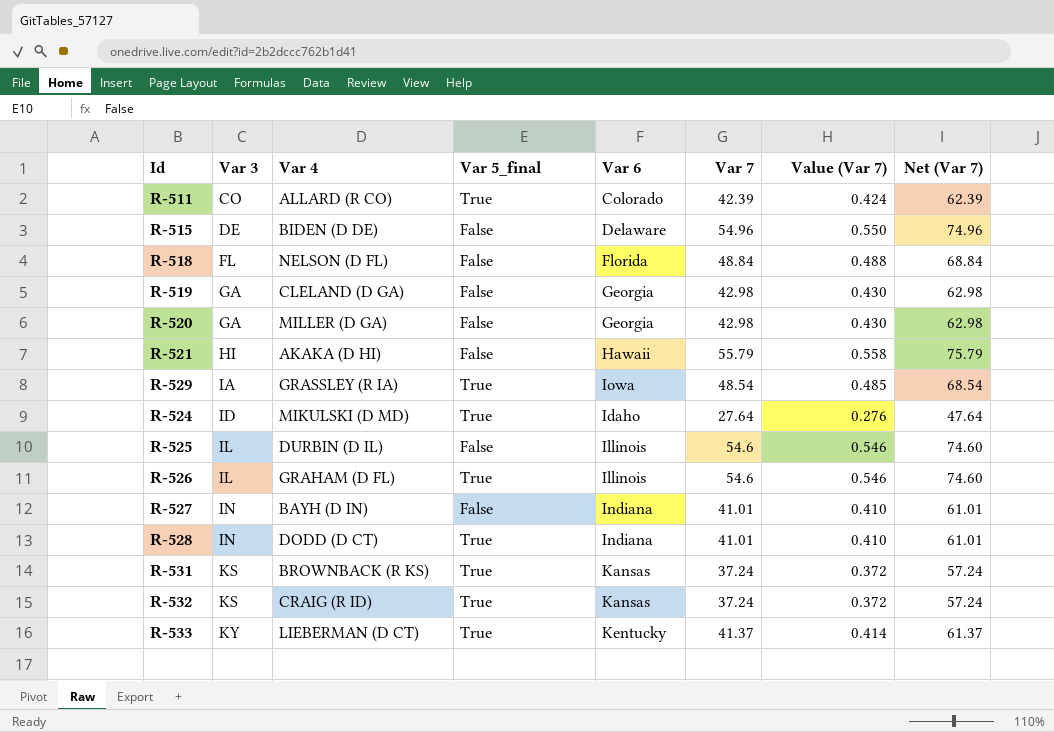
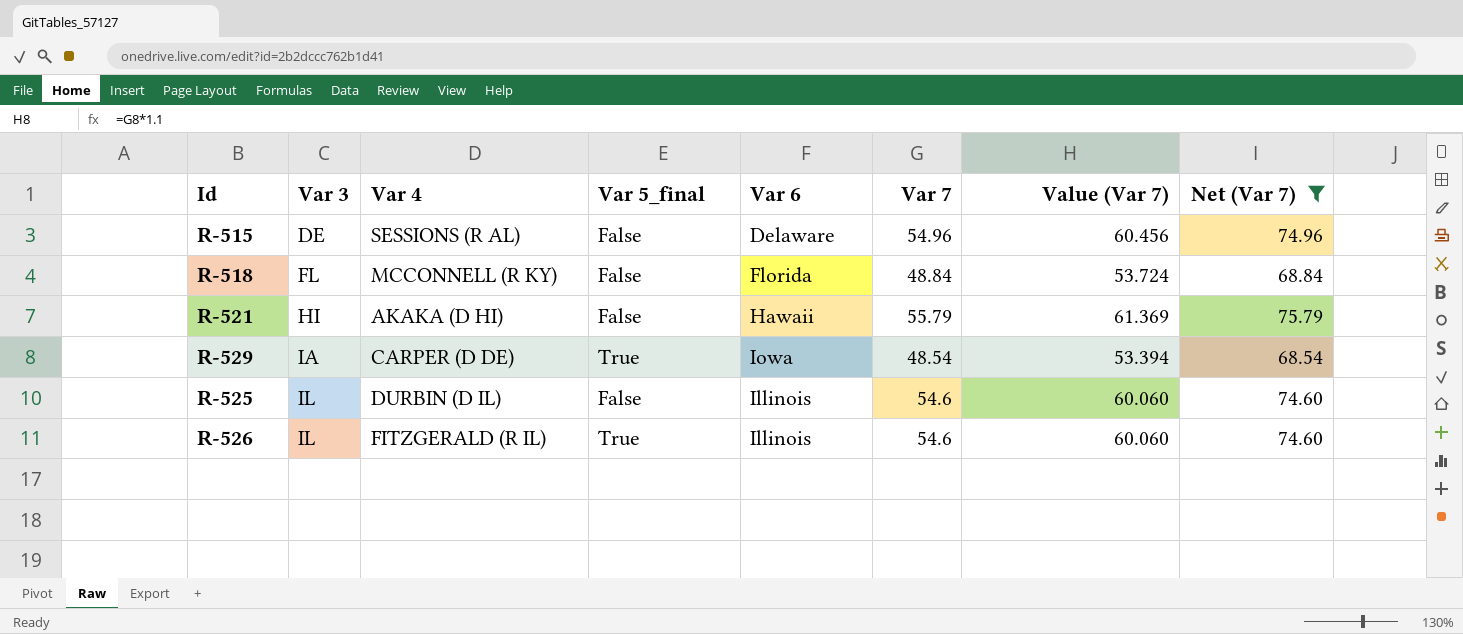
filter: none -> Net (Var 7) >= 68.54
column Value (Var 7) | formula: [Var 7] * 0.01 -> [Var 7] * 1.1
R-515 | Var 4: BIDEN (D DE) -> SESSIONS (R AL)
R-518 | Var 4: NELSON (D FL) -> MCCONNELL (R KY)
R-529 | Var 4: GRASSLEY (R IA) -> CARPER (D DE)
R-526 | Var 4: GRAHAM (D FL) -> FITZGERALD (R IL)

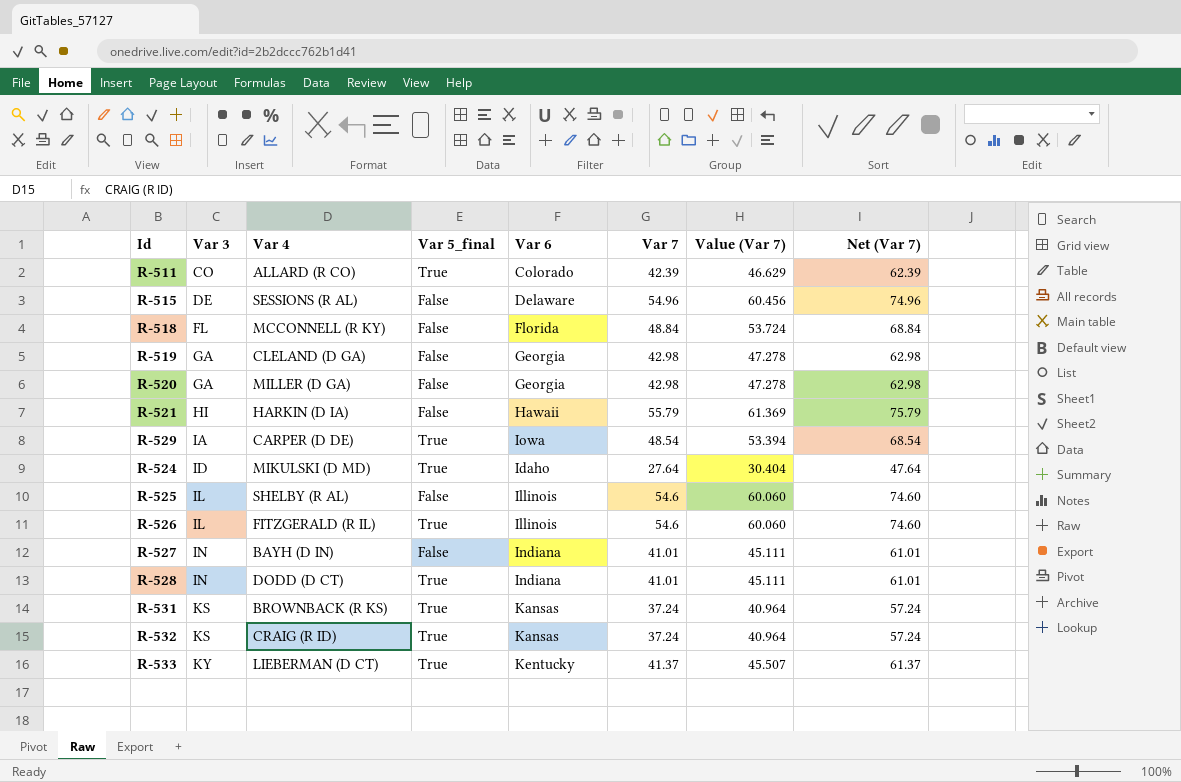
filter: Net (Var 7) >= 68.54 -> none
R-521 | Var 4: AKAKA (D HI) -> HARKIN (D IA)
R-525 | Var 4: DURBIN (D IL) -> SHELBY (R AL)

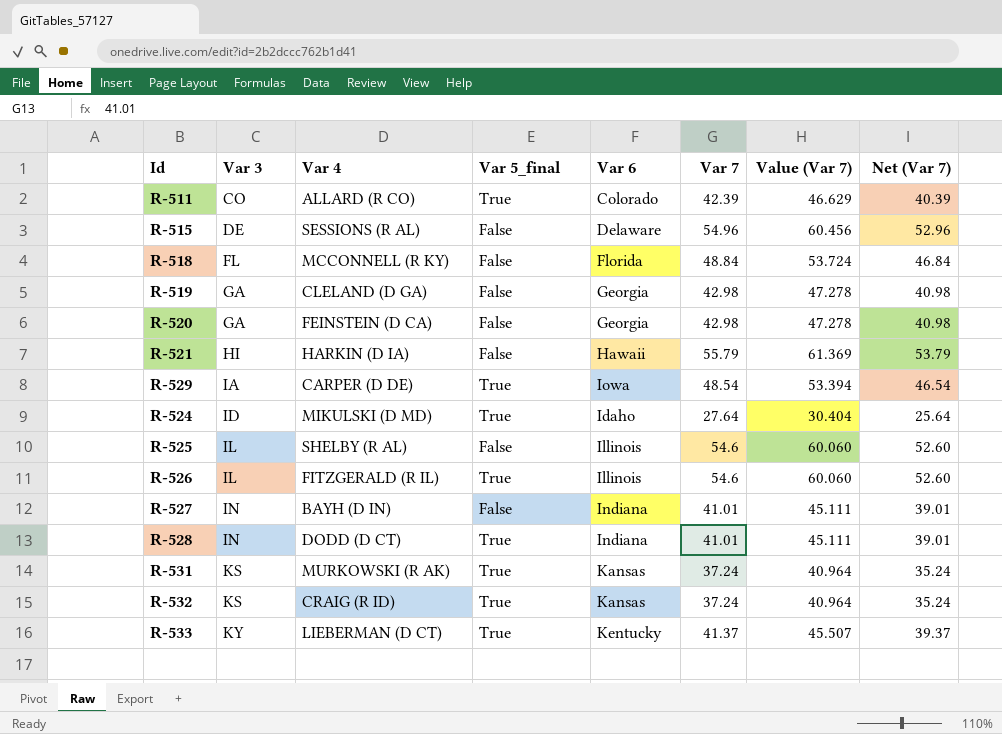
column Net (Var 7) | formula: [Var 7] + 20 -> [Var 7] - 2
R-520 | Var 4: MILLER (D GA) -> FEINSTEIN (D CA)
R-531 | Var 4: BROWNBACK (R KS) -> MURKOWSKI (R AK)

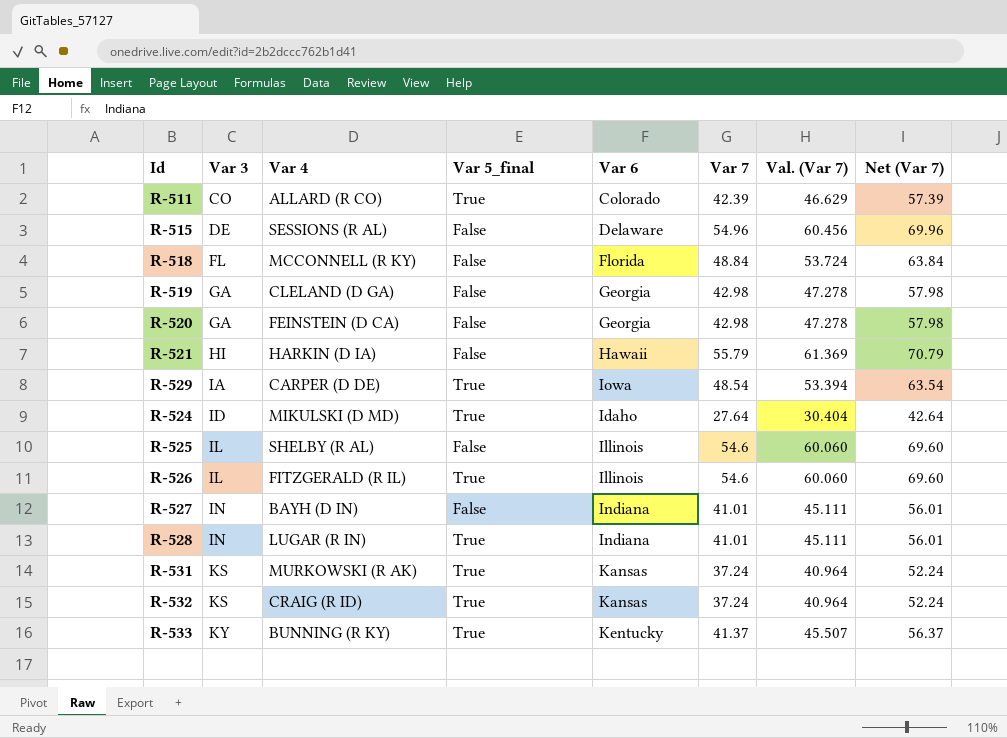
column name: Value (Var 7) -> Val. (Var 7)
column Net (Var 7) | formula: [Var 7] - 2 -> [Var 7] + 15
R-528 | Var 4: DODD (D CT) -> LUGAR (R IN)
R-533 | Var 4: LIEBERMAN (D CT) -> BUNNING (R KY)

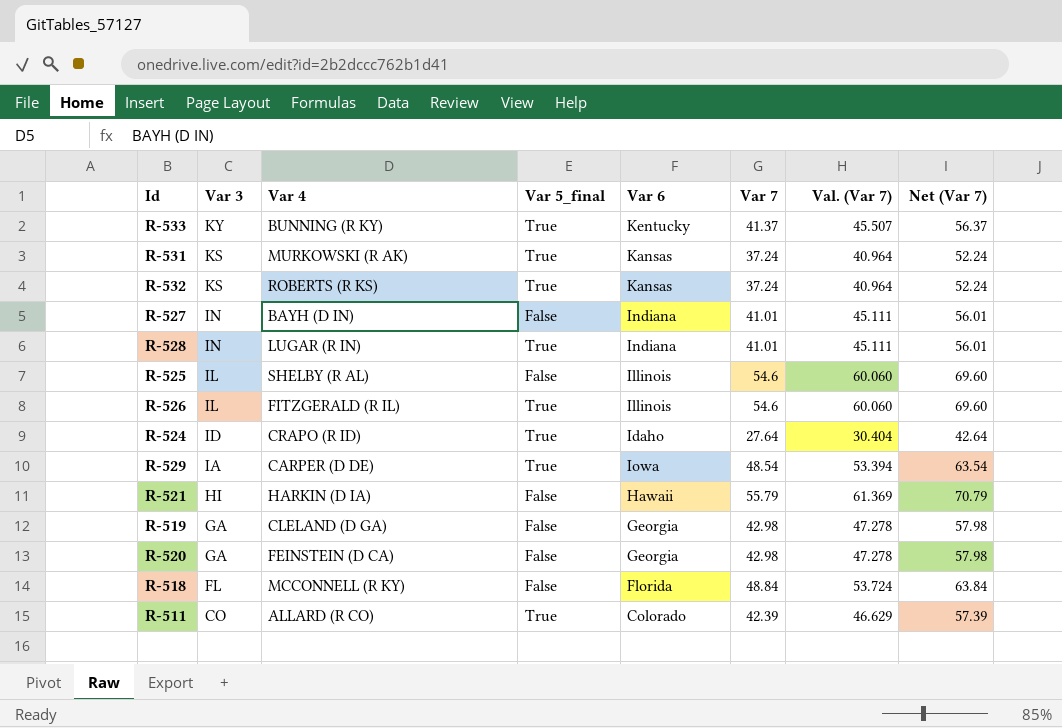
row order: Var 3 ascending -> Var 3 descending
row R-515: DE | SESSIONS (R AL) | False | Delaware | 54.96 | 60.456 | 69.96 -> none
R-532 | Var 4: CRAIG (R ID) -> ROBERTS (R KS)
R-524 | Var 4: MIKULSKI (D MD) -> CRAPO (R ID)

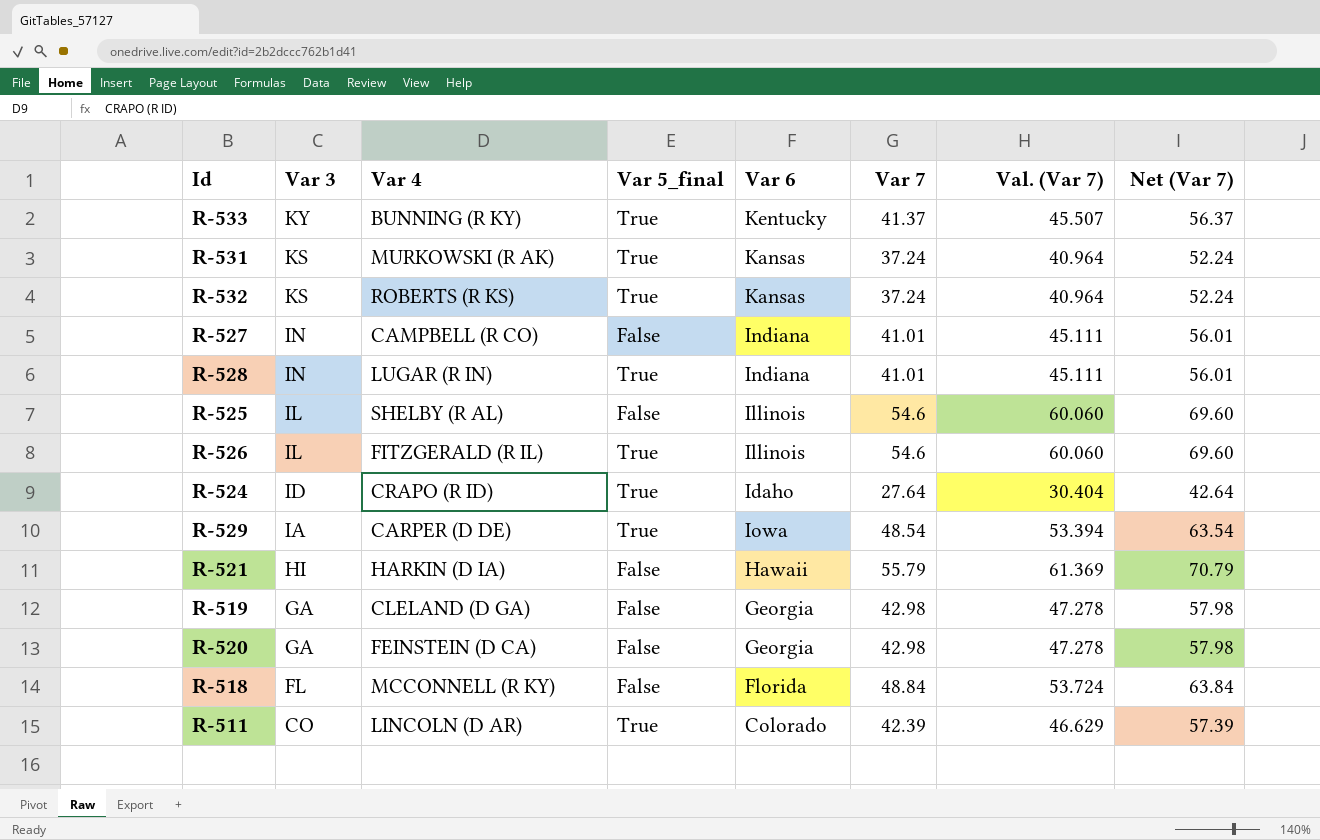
R-527 | Var 4: BAYH (D IN) -> CAMPBELL (R CO)
R-511 | Var 4: ALLARD (R CO) -> LINCOLN (D AR)

